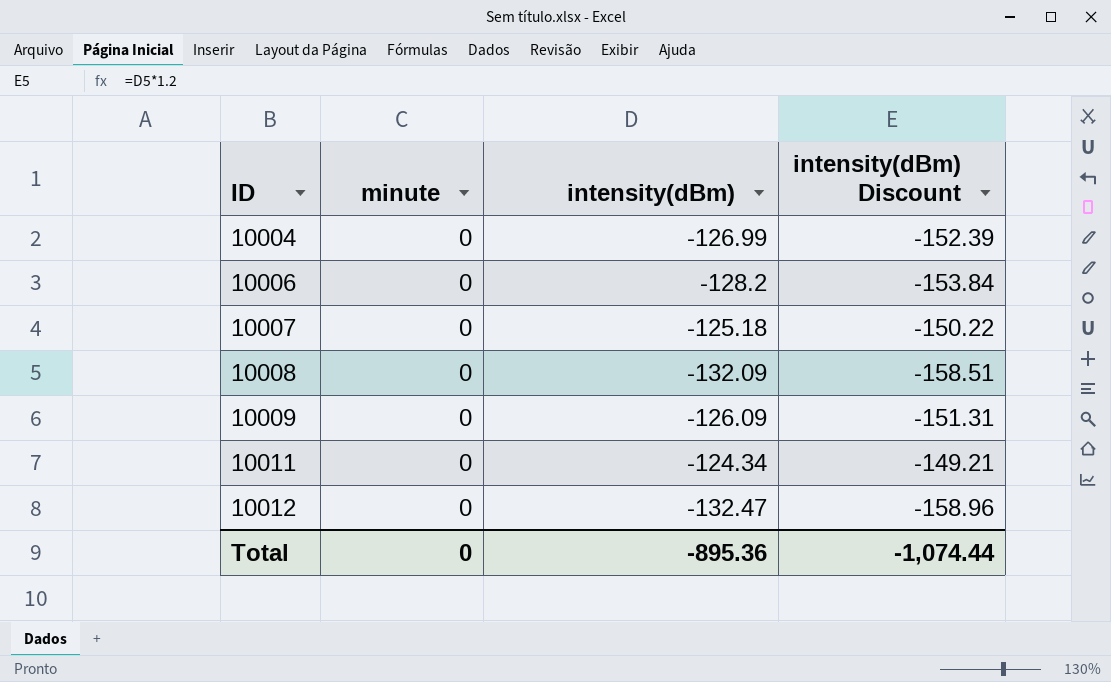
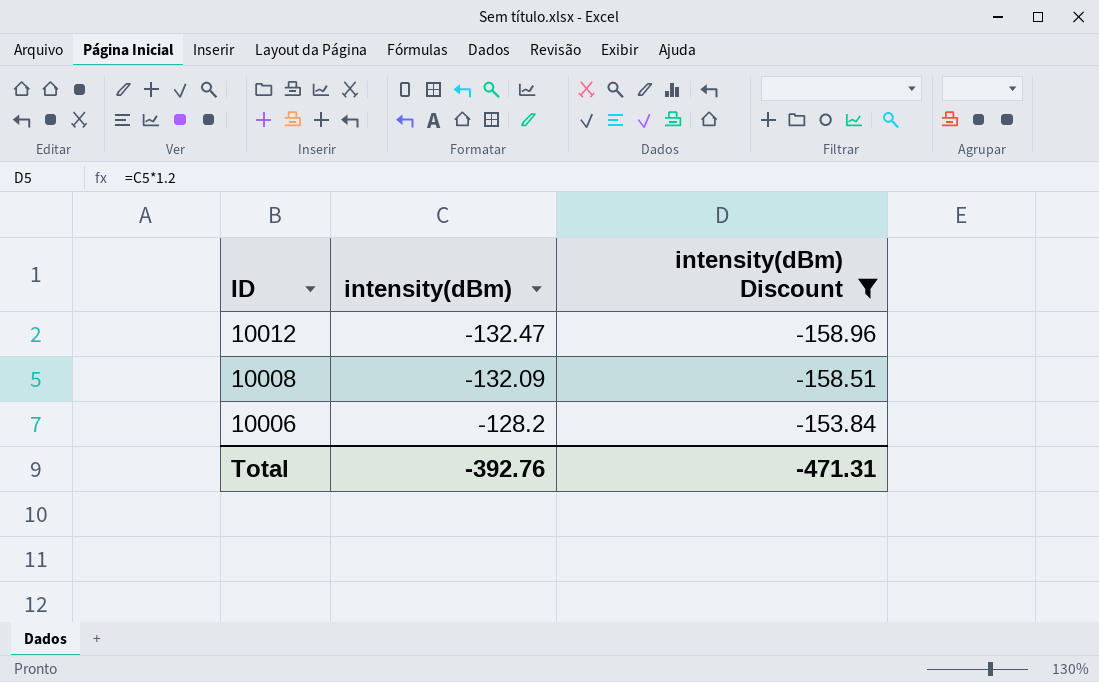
filter: none -> intensity(dBm) Discount <= -153.84
row order: ID ascending -> ID descending
column minute | position: 2 -> none
Total | intensity(dBm): -895.36 -> -392.76
Total | intensity(dBm) Discount: -1,074.44 -> -471.31

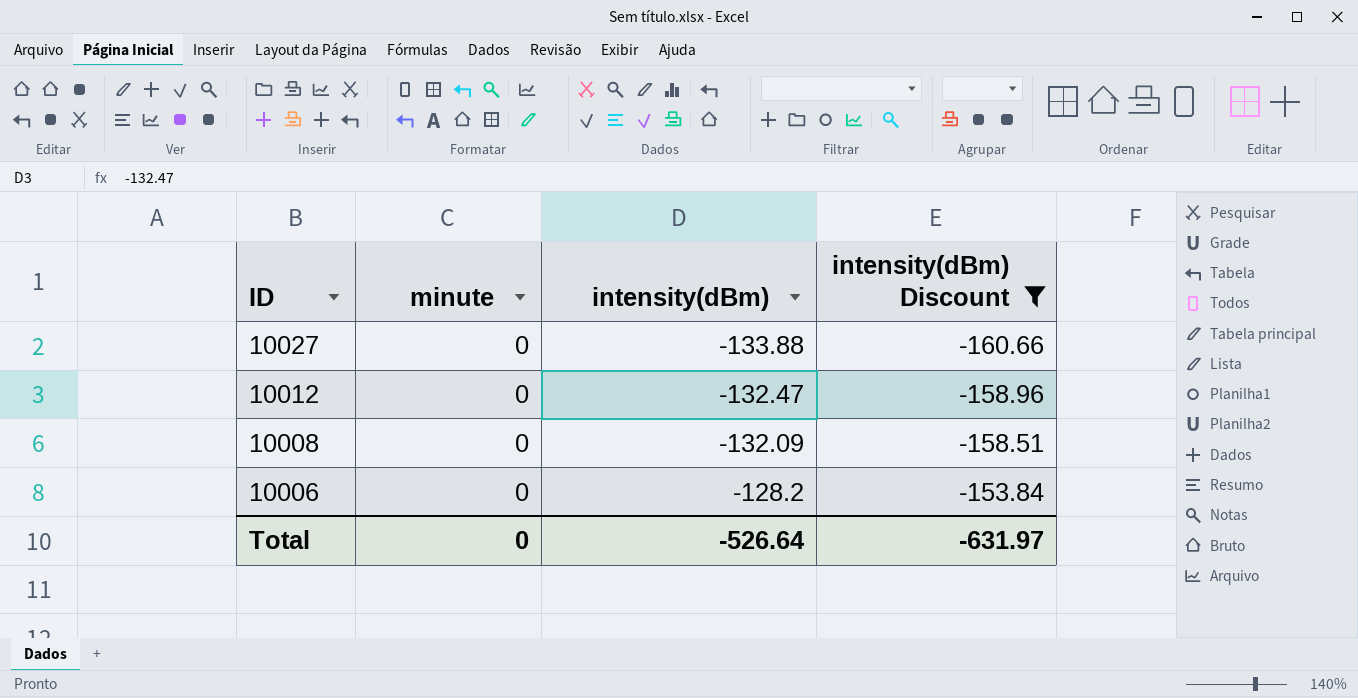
column minute | position: none -> 2
row 10027: none -> 0 | -133.88 | -160.66
Total | intensity(dBm): -392.76 -> -526.64
Total | intensity(dBm) Discount: -471.31 -> -631.97

